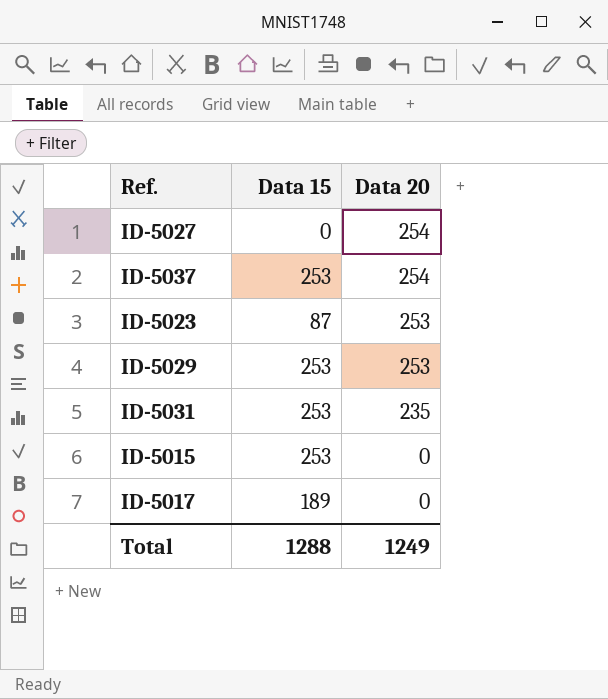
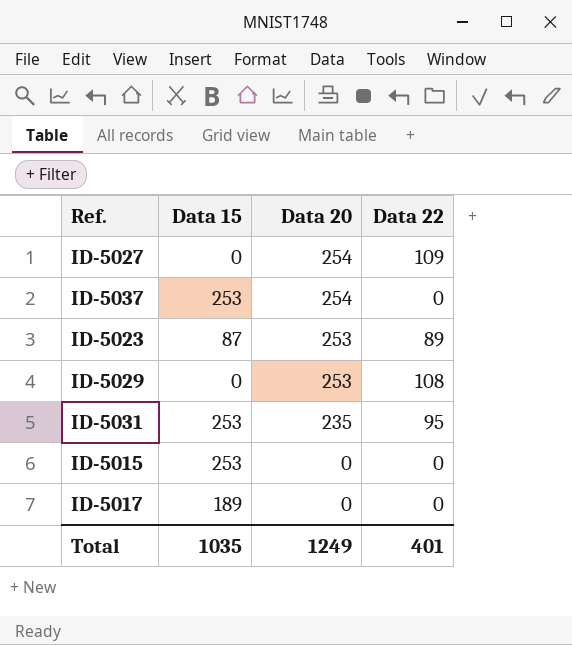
column Data 22 | position: none -> 4
ID-5029 | Data 15: 253 -> 0
Total | Data 15: 1288 -> 1035

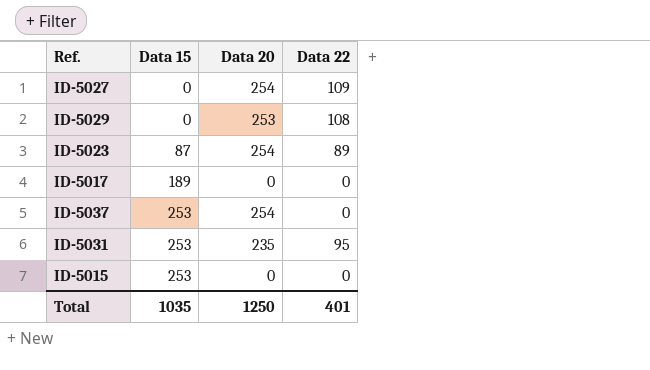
row order: Data 20 descending -> Data 15 ascending
ID-5023 | Data 20: 253 -> 254
Total | Data 20: 1249 -> 1250

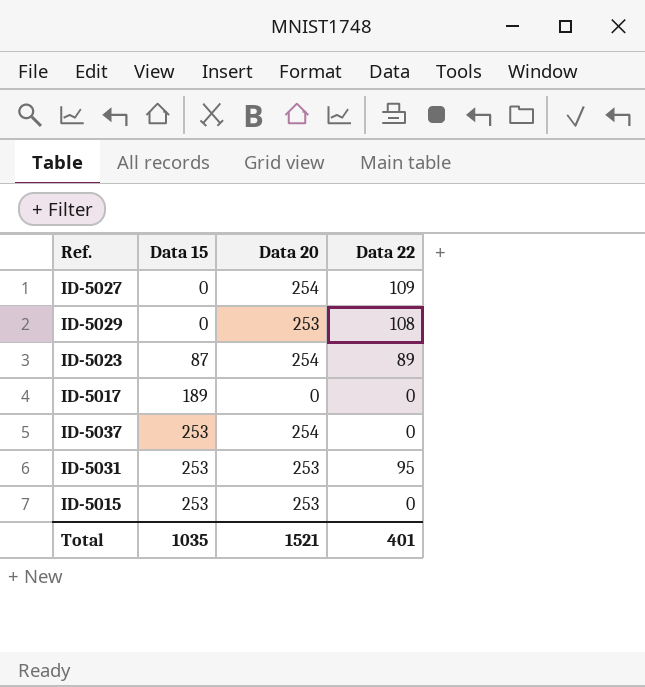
ID-5031 | Data 20: 235 -> 253
ID-5015 | Data 20: 0 -> 253
Total | Data 20: 1250 -> 1521

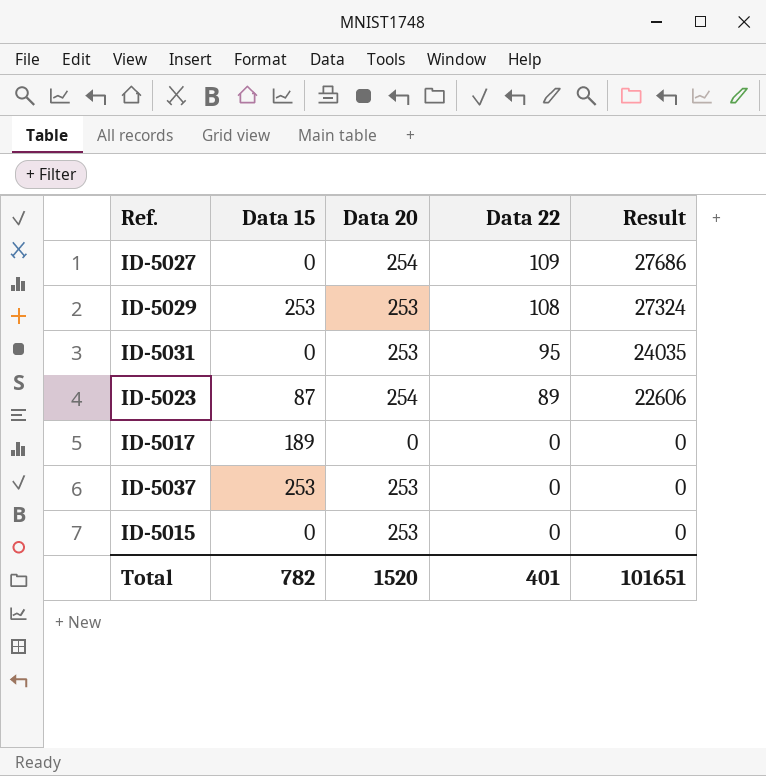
row order: Data 15 ascending -> Data 22 descending
column Result | formula: none -> [Data 20] * [Data 22]
ID-5029 | Data 15: 0 -> 253
ID-5031 | Data 15: 253 -> 0
ID-5037 | Data 20: 254 -> 253
ID-5015 | Data 15: 253 -> 0
Total | Data 15: 1035 -> 782
Total | Data 20: 1521 -> 1520

